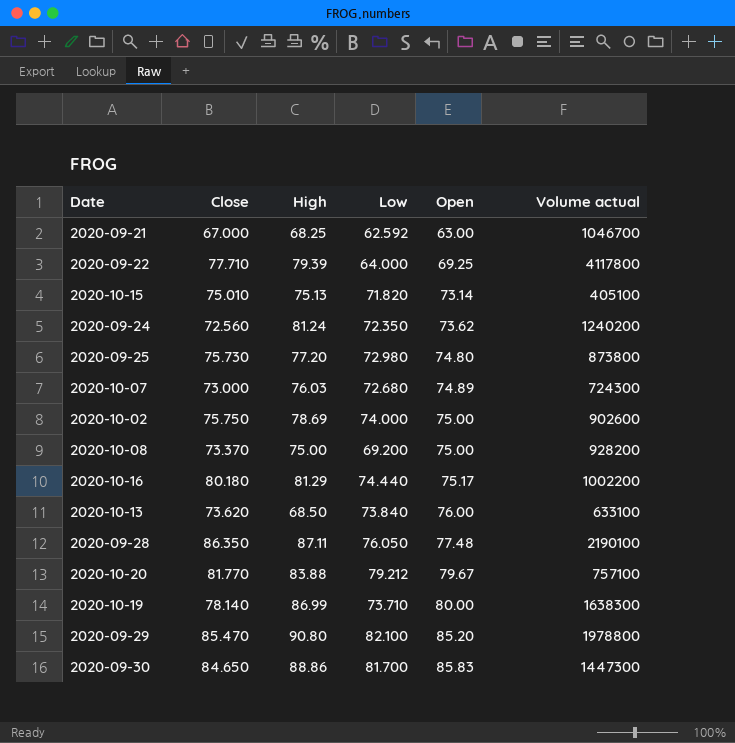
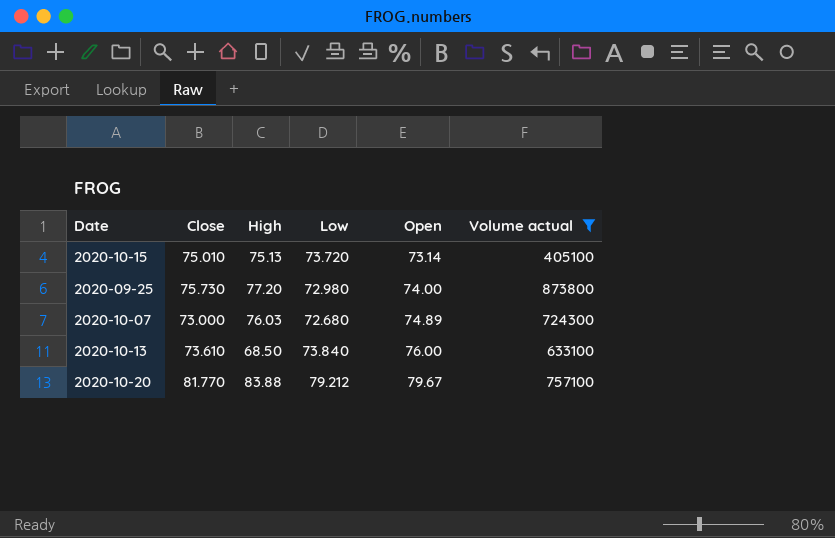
filter: none -> Volume actual <= 873800
2020-10-15 | Low: 71.820 -> 73.720
2020-09-25 | Open: 74.80 -> 74.00
2020-10-13 | Close: 73.620 -> 73.610

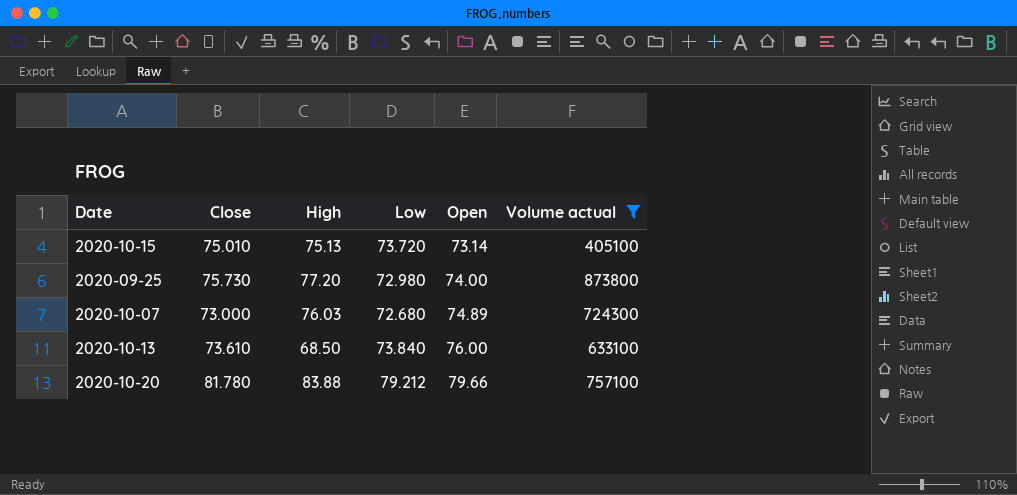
2020-10-20 | Close: 81.770 -> 81.780
2020-10-20 | Open: 79.67 -> 79.66

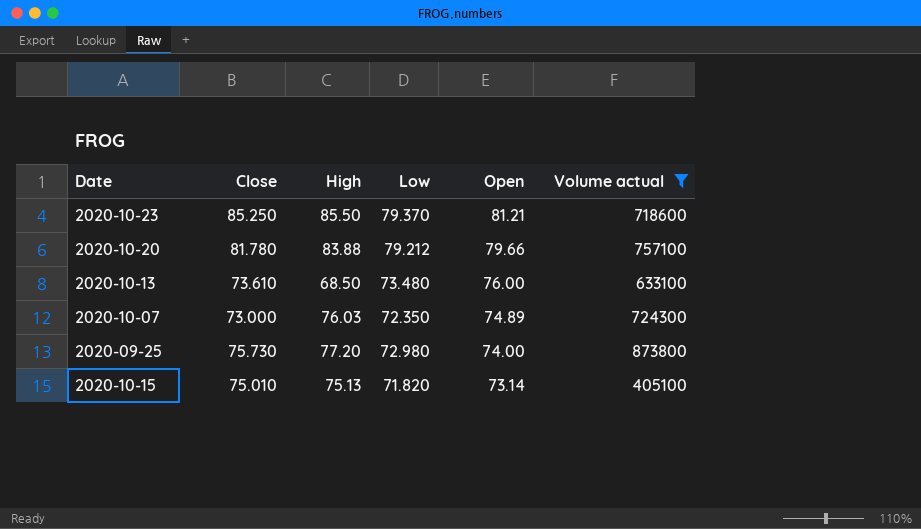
row order: Open ascending -> Open descending
row 2020-10-23: none -> 85.250 | 85.50 | 79.370 | 81.21 | 718600
2020-10-13 | Low: 73.840 -> 73.480
2020-10-07 | Low: 72.680 -> 72.350
2020-10-15 | Low: 73.720 -> 71.820

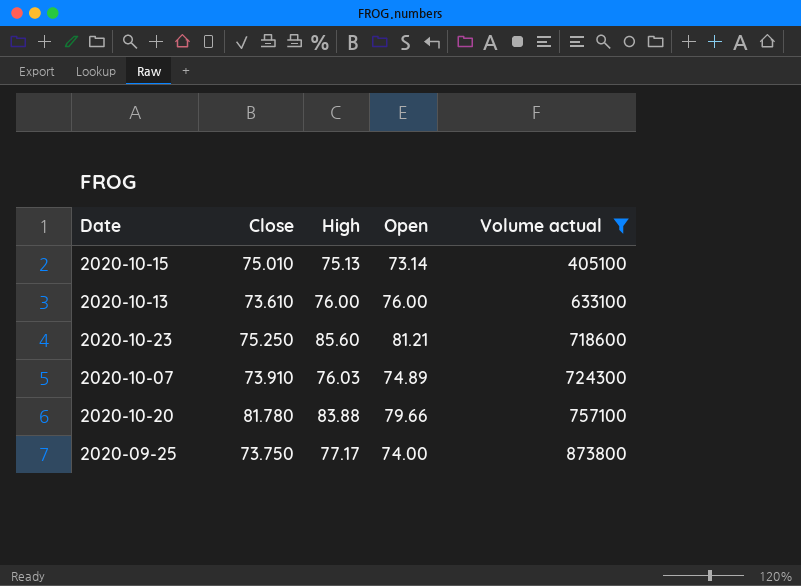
row order: Open descending -> Volume actual ascending
column Low | position: 4 -> none
2020-10-13 | High: 68.50 -> 76.00
2020-10-23 | Close: 85.250 -> 75.250
2020-10-23 | High: 85.50 -> 85.60
2020-10-07 | Close: 73.000 -> 73.910
2020-09-25 | Close: 75.730 -> 73.750
2020-09-25 | High: 77.20 -> 77.17

